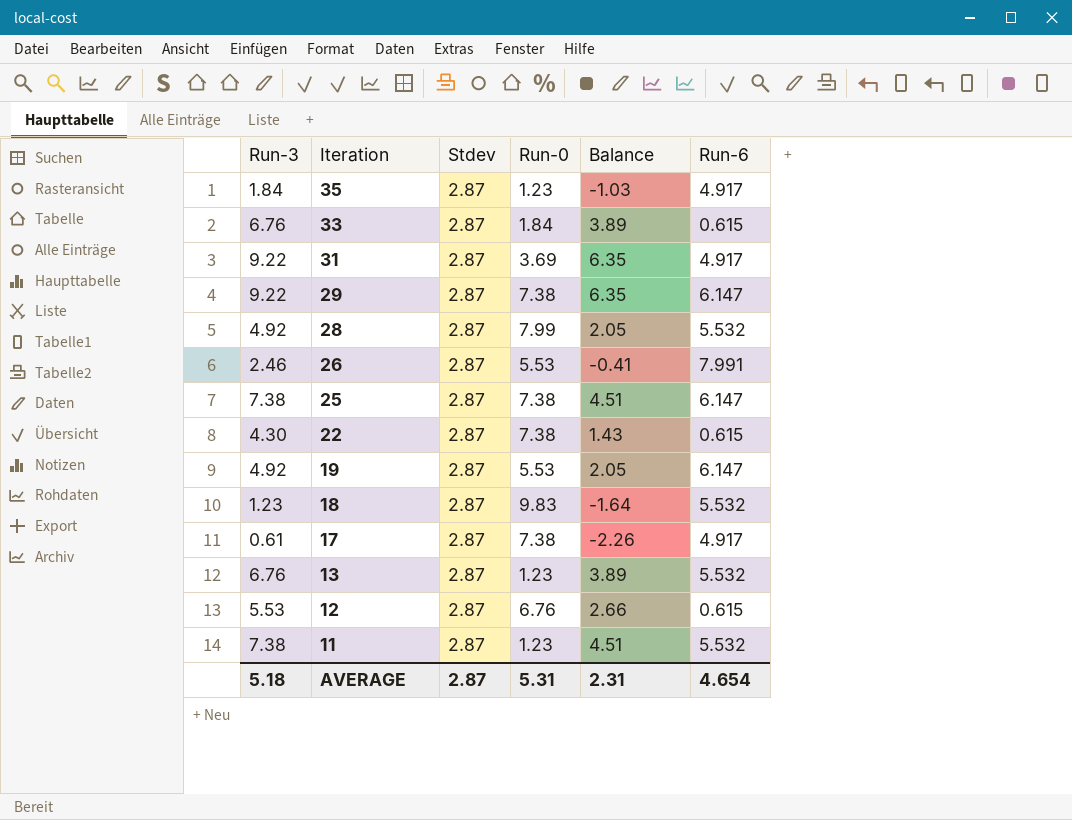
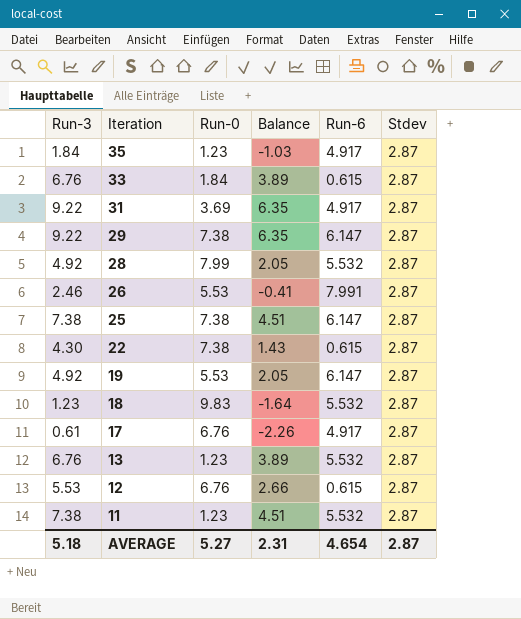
column Stdev | position: 3 -> 6
17 | Run-0: 7.38 -> 6.76
AVERAGE | Run-0: 5.31 -> 5.27

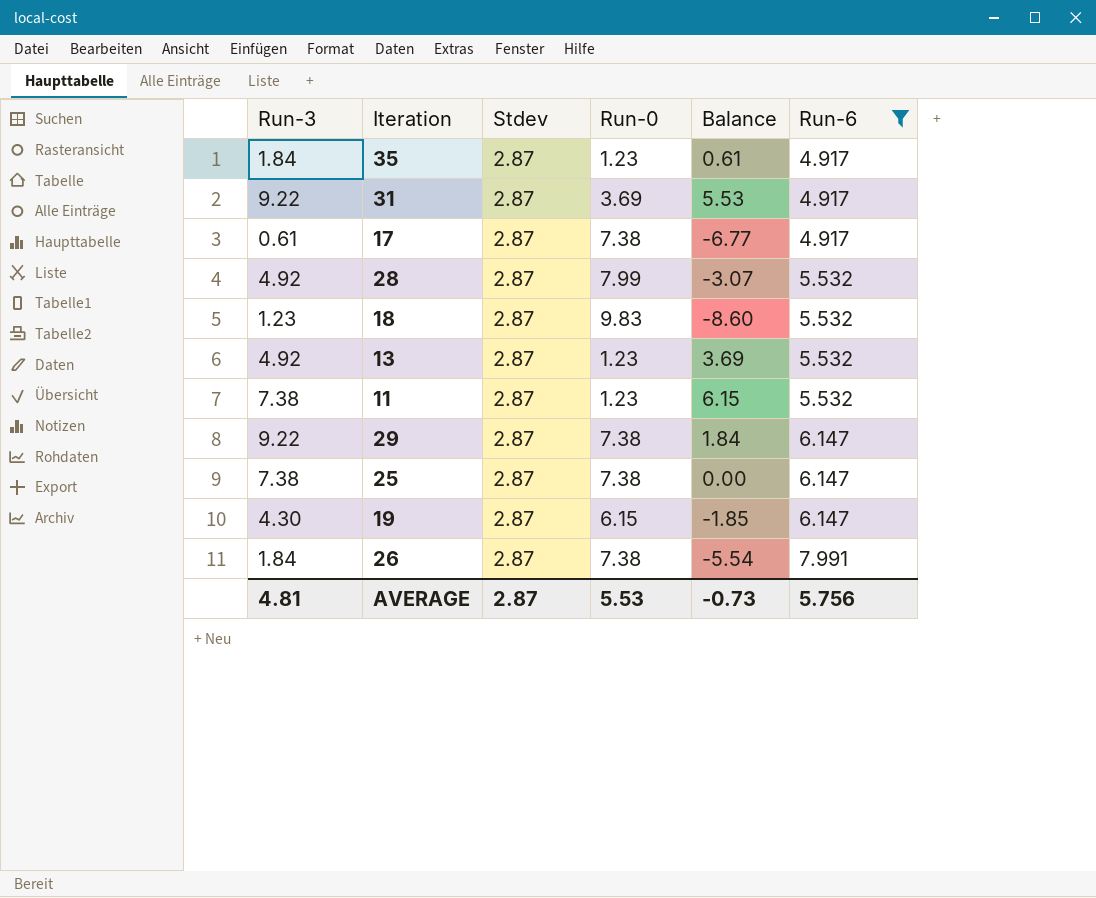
filter: none -> Run-6 != 0.615
row order: Iteration descending -> Run-6 ascending
column Stdev | position: 6 -> 3
column Balance | formula: [Run-3] - [Stdev] -> [Run-3] - [Run-0]
17 | Run-0: 6.76 -> 7.38
13 | Run-3: 6.76 -> 4.92
19 | Run-3: 4.92 -> 4.30
19 | Run-0: 5.53 -> 6.15
26 | Run-3: 2.46 -> 1.84
26 | Run-0: 5.53 -> 7.38
AVERAGE | Run-3: 5.18 -> 4.81
AVERAGE | Run-0: 5.27 -> 5.53
AVERAGE | Balance: 2.31 -> -0.73
AVERAGE | Run-6: 4.654 -> 5.756

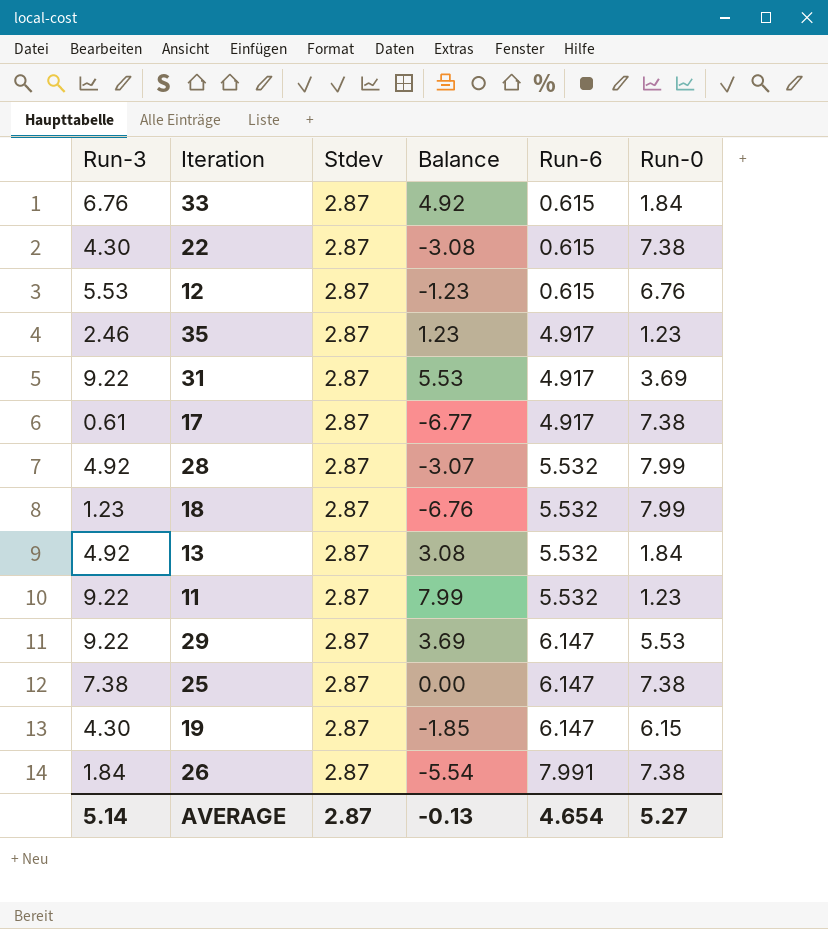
filter: Run-6 != 0.615 -> none
column Run-0 | position: 4 -> 6
35 | Run-3: 1.84 -> 2.46
35 | Balance: 0.61 -> 1.23
18 | Balance: -8.60 -> -6.76
18 | Run-0: 9.83 -> 7.99
13 | Balance: 3.69 -> 3.08
13 | Run-0: 1.23 -> 1.84
11 | Run-3: 7.38 -> 9.22
11 | Balance: 6.15 -> 7.99
29 | Balance: 1.84 -> 3.69
29 | Run-0: 7.38 -> 5.53
AVERAGE | Run-3: 4.81 -> 5.14
AVERAGE | Balance: -0.73 -> -0.13
AVERAGE | Run-6: 5.756 -> 4.654
AVERAGE | Run-0: 5.53 -> 5.27

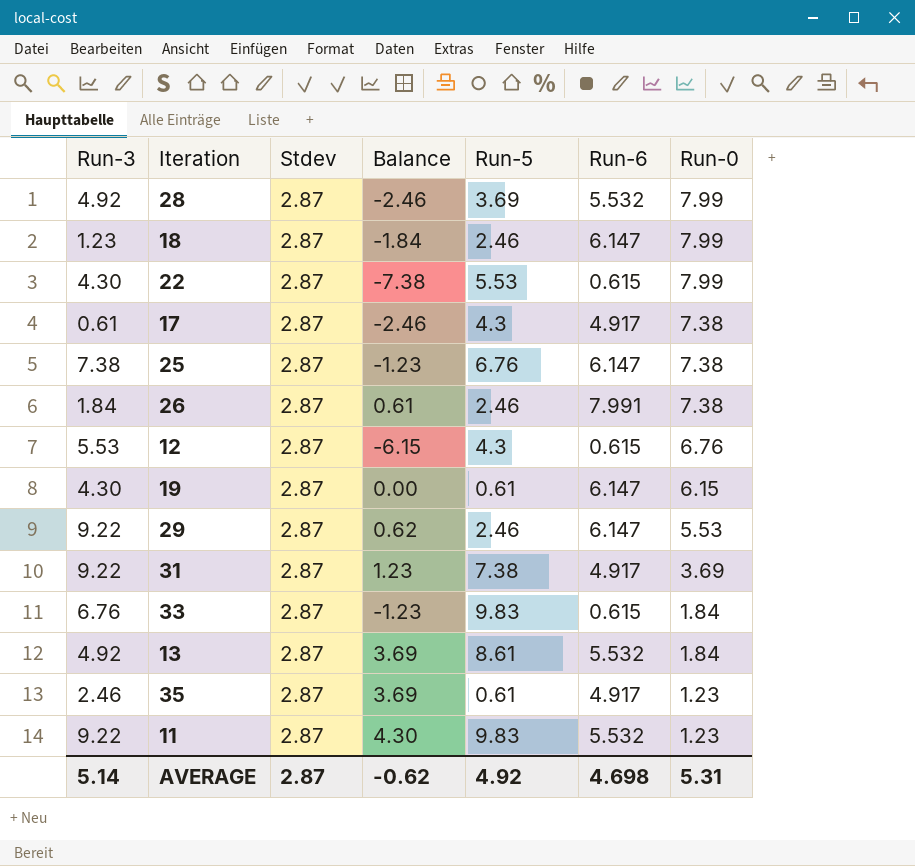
row order: Run-6 ascending -> Run-0 descending
column Balance | formula: [Run-3] - [Run-0] -> [Run-6] - [Run-0]
column Run-5 | position: none -> 5
18 | Run-6: 5.532 -> 6.147
22 | Run-0: 7.38 -> 7.99
AVERAGE | Balance: -0.13 -> -0.62
AVERAGE | Run-6: 4.654 -> 4.698
AVERAGE | Run-0: 5.27 -> 5.31

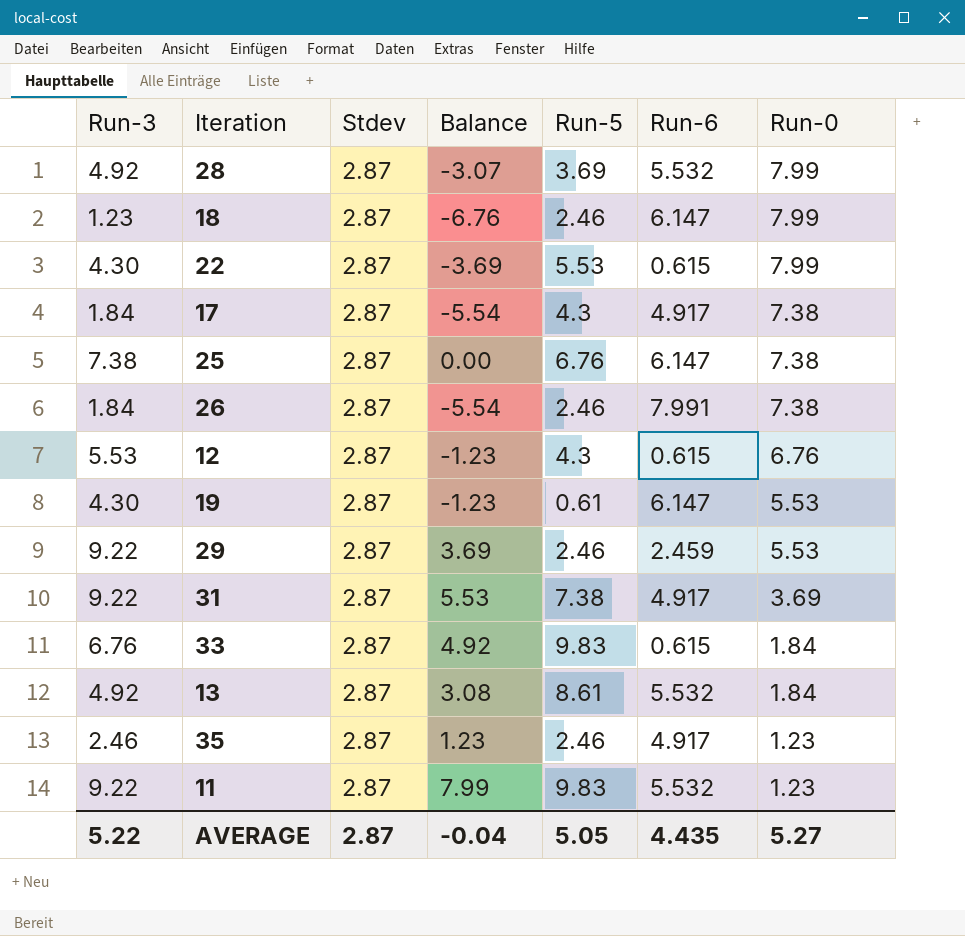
column Balance | formula: [Run-6] - [Run-0] -> [Run-3] - [Run-0]
17 | Run-3: 0.61 -> 1.84
19 | Run-0: 6.15 -> 5.53
29 | Run-6: 6.147 -> 2.459
35 | Run-5: 0.61 -> 2.46
AVERAGE | Run-3: 5.14 -> 5.22
AVERAGE | Balance: -0.62 -> -0.04
AVERAGE | Run-5: 4.92 -> 5.05
AVERAGE | Run-6: 4.698 -> 4.435
AVERAGE | Run-0: 5.31 -> 5.27

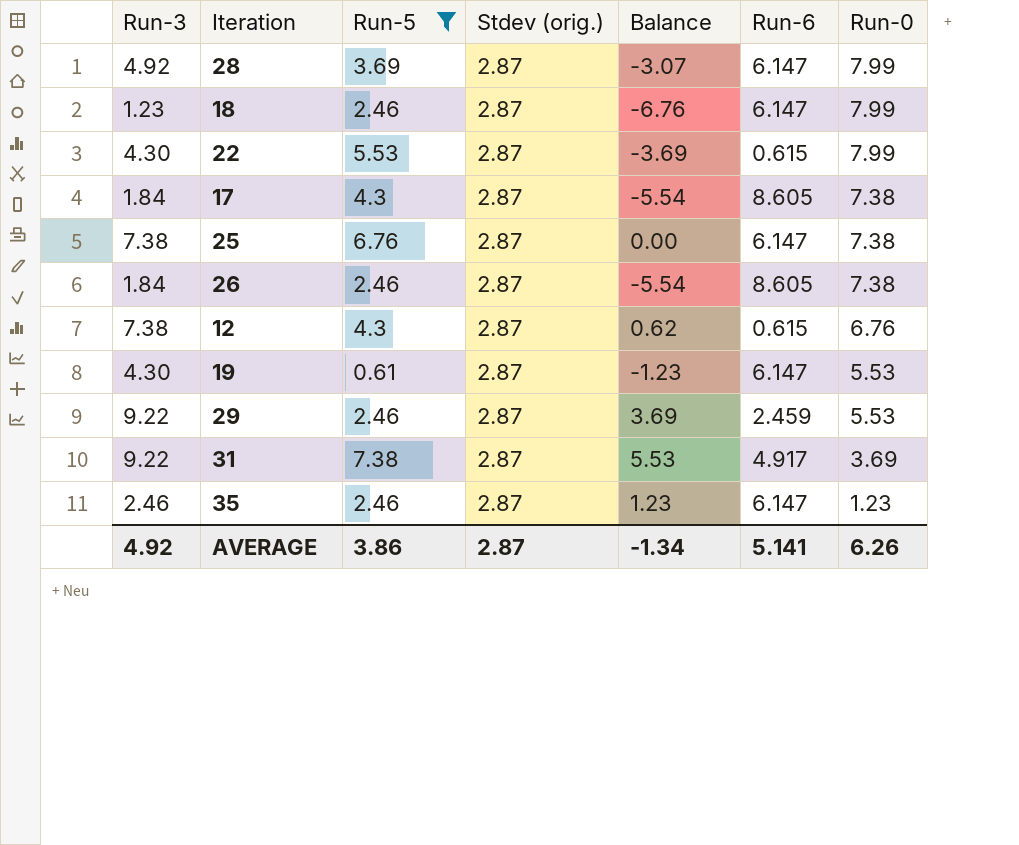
filter: none -> Run-5 <= 7.38
column Run-5 | position: 5 -> 3
column name: Stdev -> Stdev (orig.)
28 | Run-6: 5.532 -> 6.147
17 | Run-6: 4.917 -> 8.605
26 | Run-6: 7.991 -> 8.605
12 | Run-3: 5.53 -> 7.38
12 | Balance: -1.23 -> 0.62
35 | Run-6: 4.917 -> 6.147
AVERAGE | Run-3: 5.22 -> 4.92
AVERAGE | Run-5: 5.05 -> 3.86
AVERAGE | Balance: -0.04 -> -1.34
AVERAGE | Run-6: 4.435 -> 5.141
AVERAGE | Run-0: 5.27 -> 6.26

